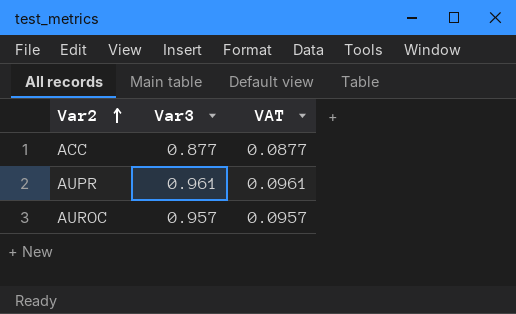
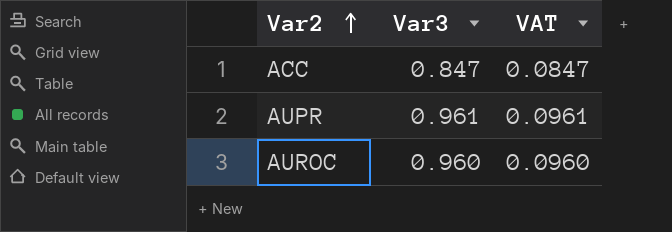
ACC | Var3: 0.877 -> 0.847
ACC | VAT: 0.0877 -> 0.0847
AUROC | Var3: 0.957 -> 0.960
AUROC | VAT: 0.0957 -> 0.0960

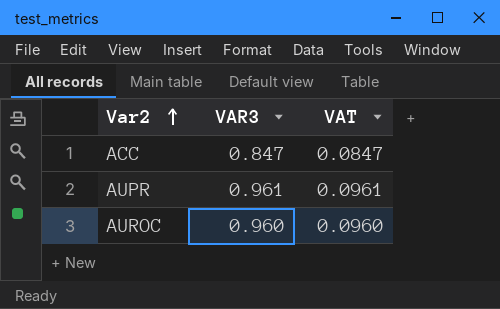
column name: Var3 -> VAR3

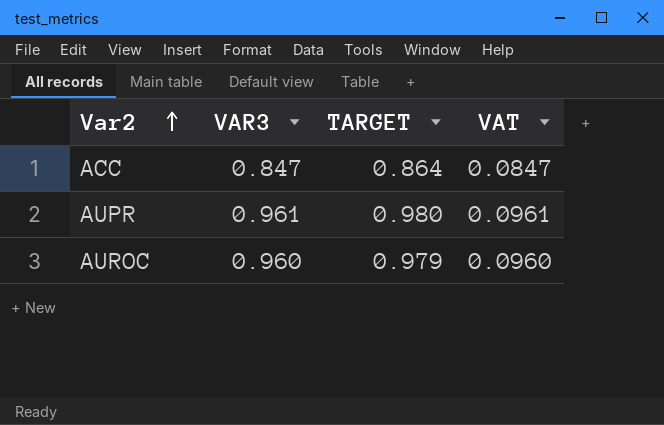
column TARGET | formula: none -> [VAR3] * 1.02

